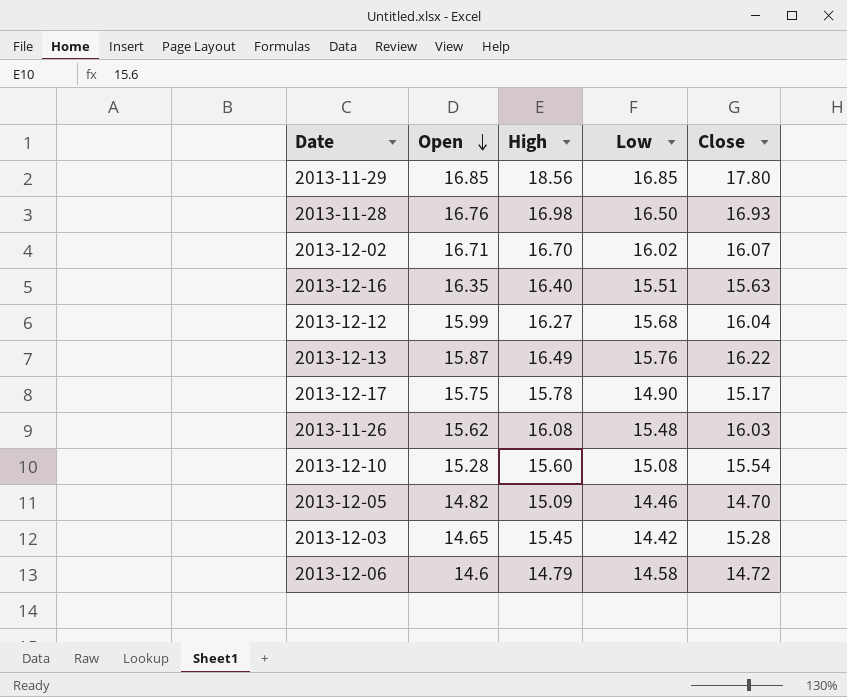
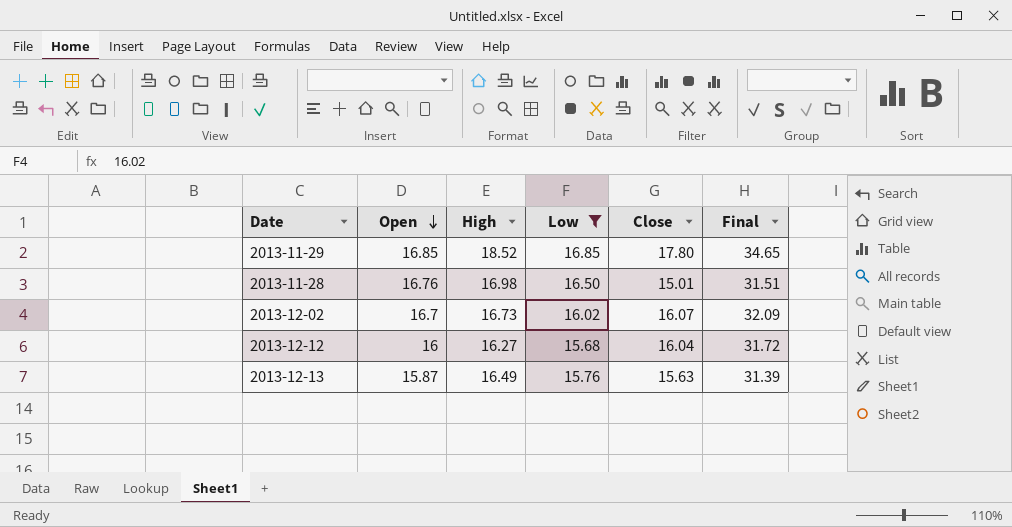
filter: none -> Low >= 15.68
column Final | formula: none -> [Low] + [Close]
2013-11-29 | High: 18.56 -> 18.52
2013-11-28 | Close: 16.93 -> 15.01
2013-12-02 | Open: 16.71 -> 16.7
2013-12-02 | High: 16.70 -> 16.73
2013-12-12 | Open: 15.99 -> 16
2013-12-13 | Close: 16.22 -> 15.63

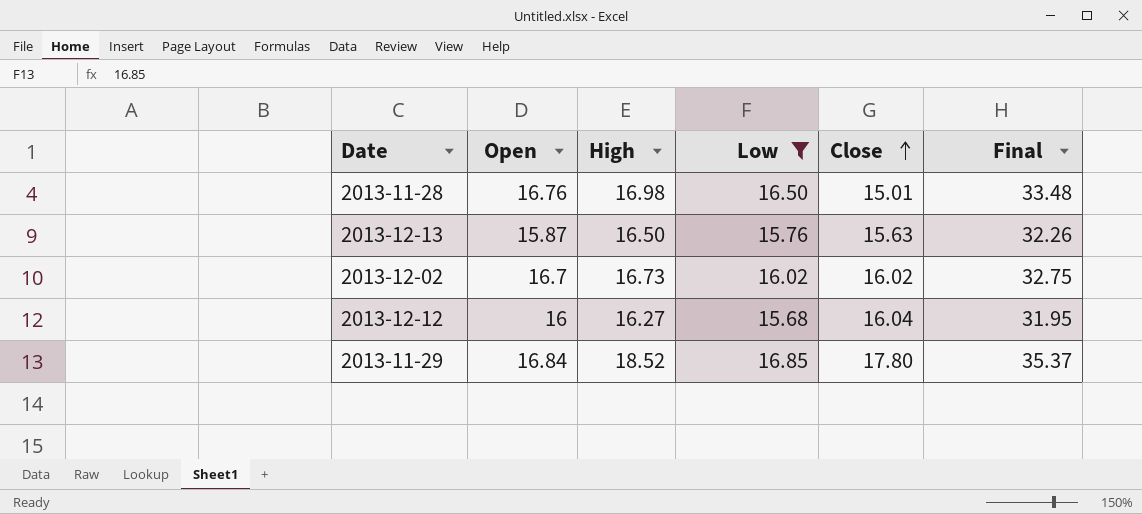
row order: Open descending -> Close ascending
column Final | formula: [Low] + [Close] -> [High] + [Low]
2013-12-13 | High: 16.49 -> 16.50
2013-12-02 | Close: 16.07 -> 16.02
2013-11-29 | Open: 16.85 -> 16.84

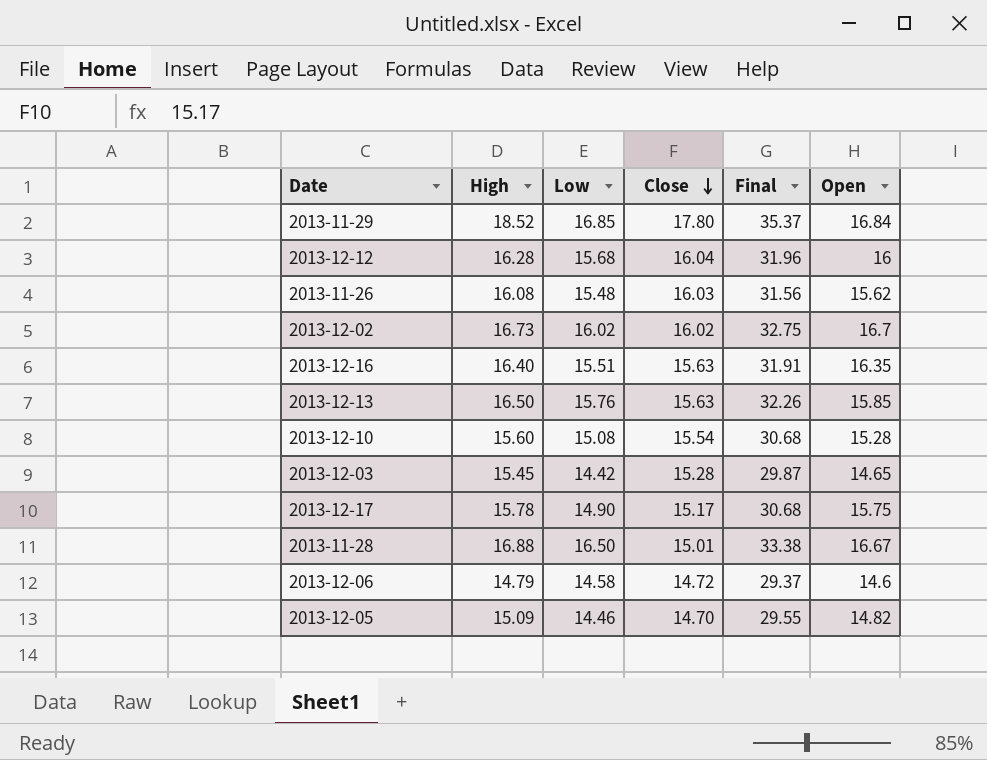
filter: Low >= 15.68 -> none
row order: Close ascending -> Close descending
column Open | position: 2 -> 6
2013-12-12 | High: 16.27 -> 16.28
2013-12-12 | Final: 31.95 -> 31.96
2013-12-13 | Open: 15.87 -> 15.85
2013-11-28 | High: 16.98 -> 16.88
2013-11-28 | Final: 33.48 -> 33.38
2013-11-28 | Open: 16.76 -> 16.67

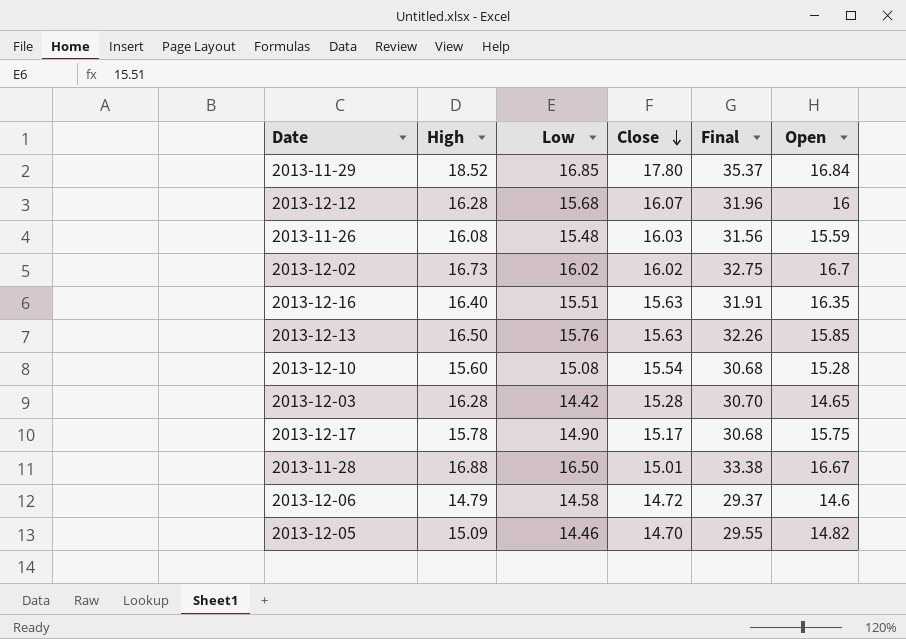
2013-12-12 | Close: 16.04 -> 16.07
2013-11-26 | Open: 15.62 -> 15.59
2013-12-03 | High: 15.45 -> 16.28
2013-12-03 | Final: 29.87 -> 30.70

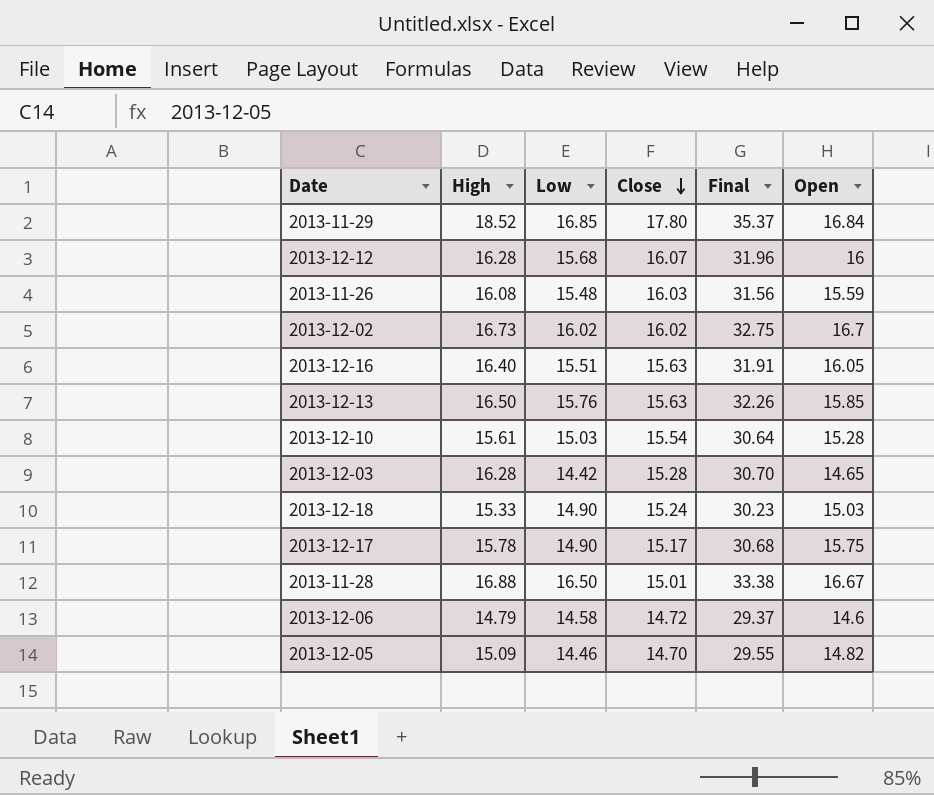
2013-12-16 | Open: 16.35 -> 16.05
2013-12-10 | High: 15.60 -> 15.61
2013-12-10 | Low: 15.08 -> 15.03
2013-12-10 | Final: 30.68 -> 30.64
row 2013-12-18: none -> 15.33 | 14.90 | 15.24 | 30.23 | 15.03

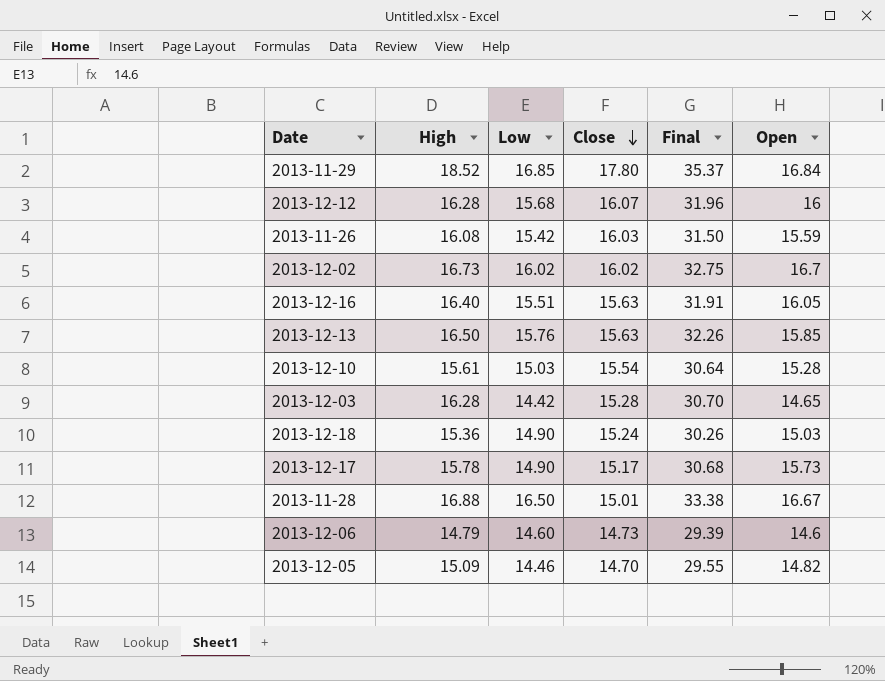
2013-11-26 | Low: 15.48 -> 15.42
2013-11-26 | Final: 31.56 -> 31.50
2013-12-18 | High: 15.33 -> 15.36
2013-12-18 | Final: 30.23 -> 30.26
2013-12-17 | Open: 15.75 -> 15.73
2013-12-06 | Low: 14.58 -> 14.60
2013-12-06 | Close: 14.72 -> 14.73
2013-12-06 | Final: 29.37 -> 29.39

